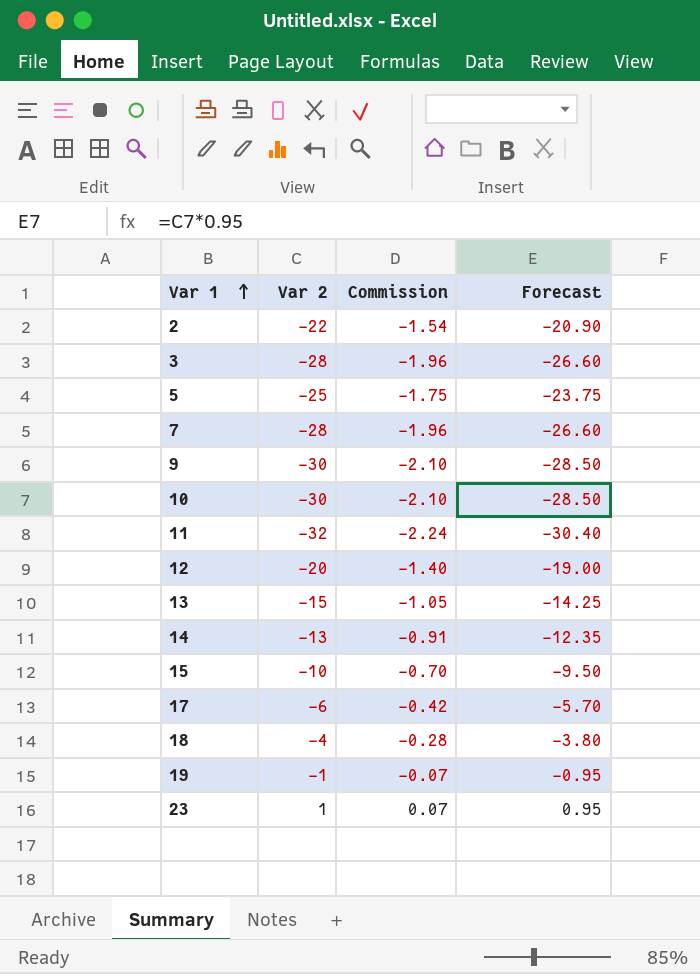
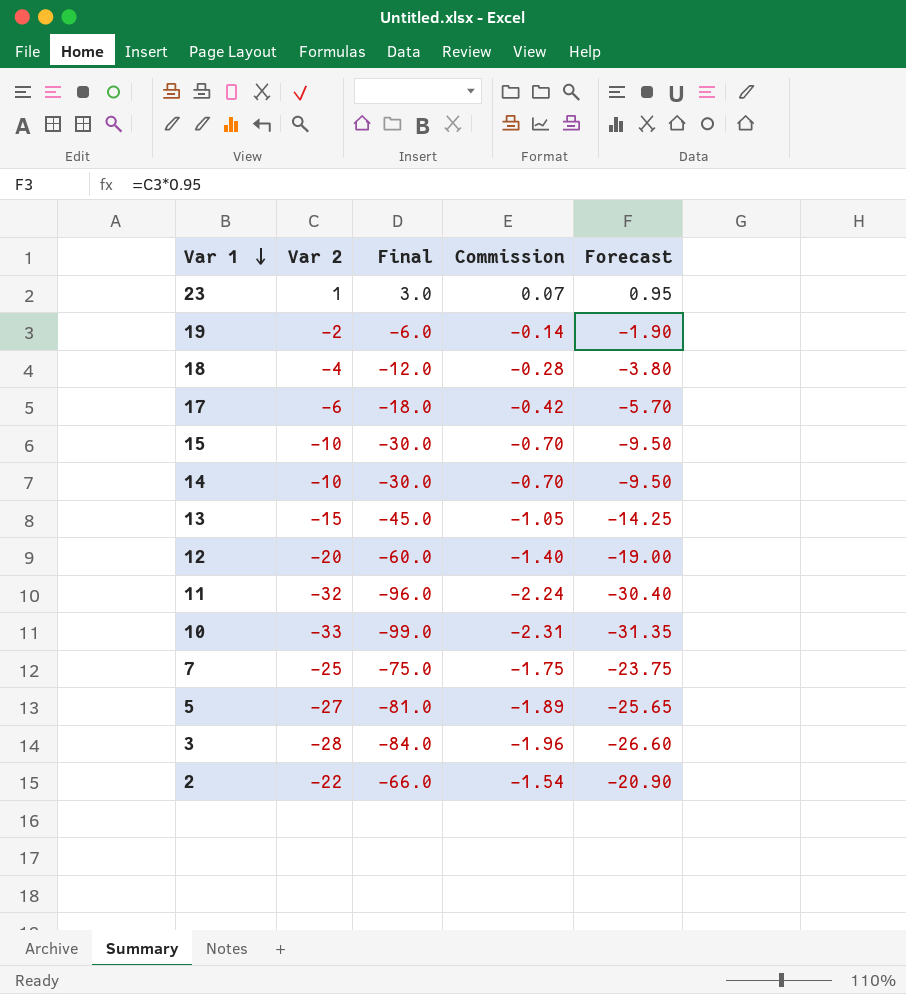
row order: Var 1 ascending -> Var 1 descending
column Final | formula: none -> [Var 2] * 3
row 9: -30 | -2.10 | -28.50 -> none
19 | Var 2: -1 -> -2
19 | Commission: -0.07 -> -0.14
19 | Forecast: -0.95 -> -1.90
14 | Var 2: -13 -> -10
14 | Commission: -0.91 -> -0.70
14 | Forecast: -12.35 -> -9.50
10 | Var 2: -30 -> -33
10 | Commission: -2.10 -> -2.31
10 | Forecast: -28.50 -> -31.35
7 | Var 2: -28 -> -25
7 | Commission: -1.96 -> -1.75
7 | Forecast: -26.60 -> -23.75
5 | Var 2: -25 -> -27
5 | Commission: -1.75 -> -1.89
5 | Forecast: -23.75 -> -25.65

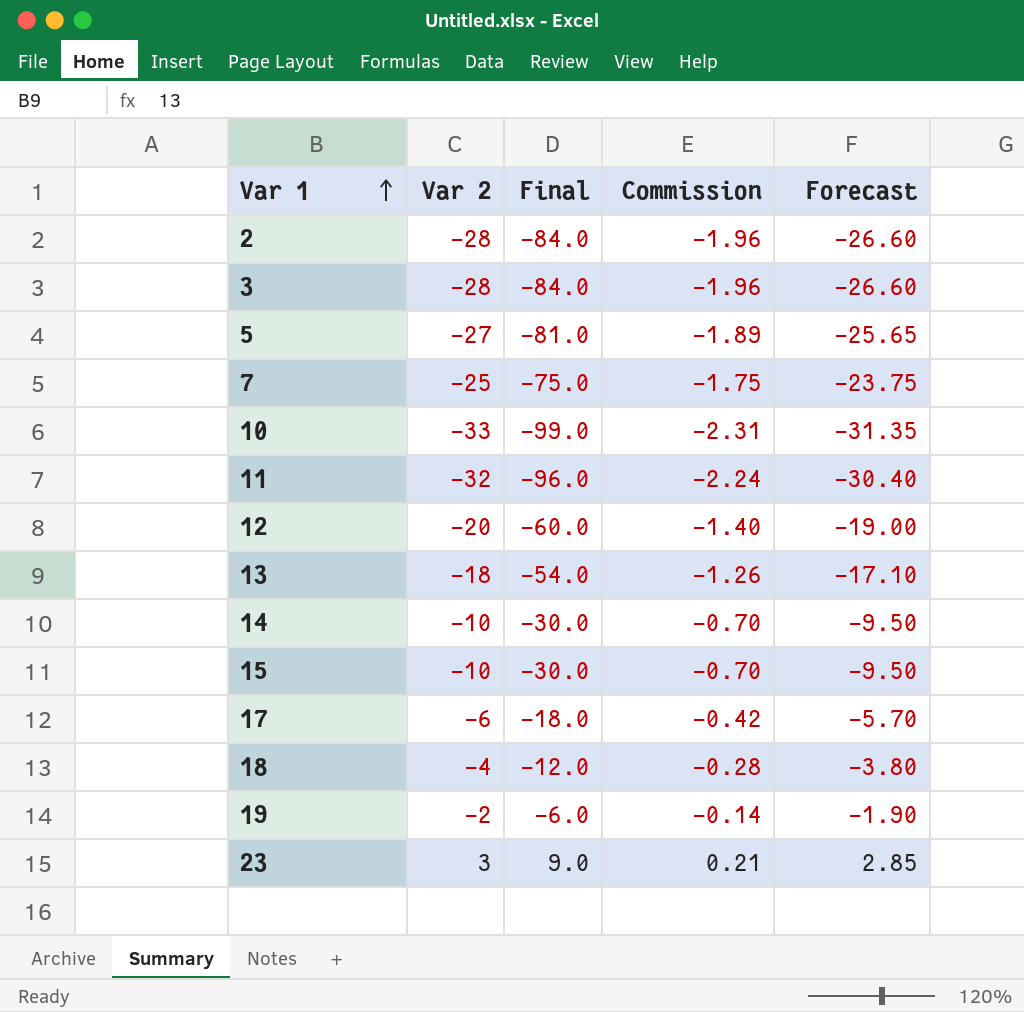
row order: Var 1 descending -> Var 1 ascending
2 | Var 2: -22 -> -28
2 | Final: -66.0 -> -84.0
2 | Commission: -1.54 -> -1.96
2 | Forecast: -20.90 -> -26.60
13 | Var 2: -15 -> -18
13 | Final: -45.0 -> -54.0
13 | Commission: -1.05 -> -1.26
13 | Forecast: -14.25 -> -17.10
23 | Var 2: 1 -> 3
23 | Final: 3.0 -> 9.0
23 | Commission: 0.07 -> 0.21
23 | Forecast: 0.95 -> 2.85

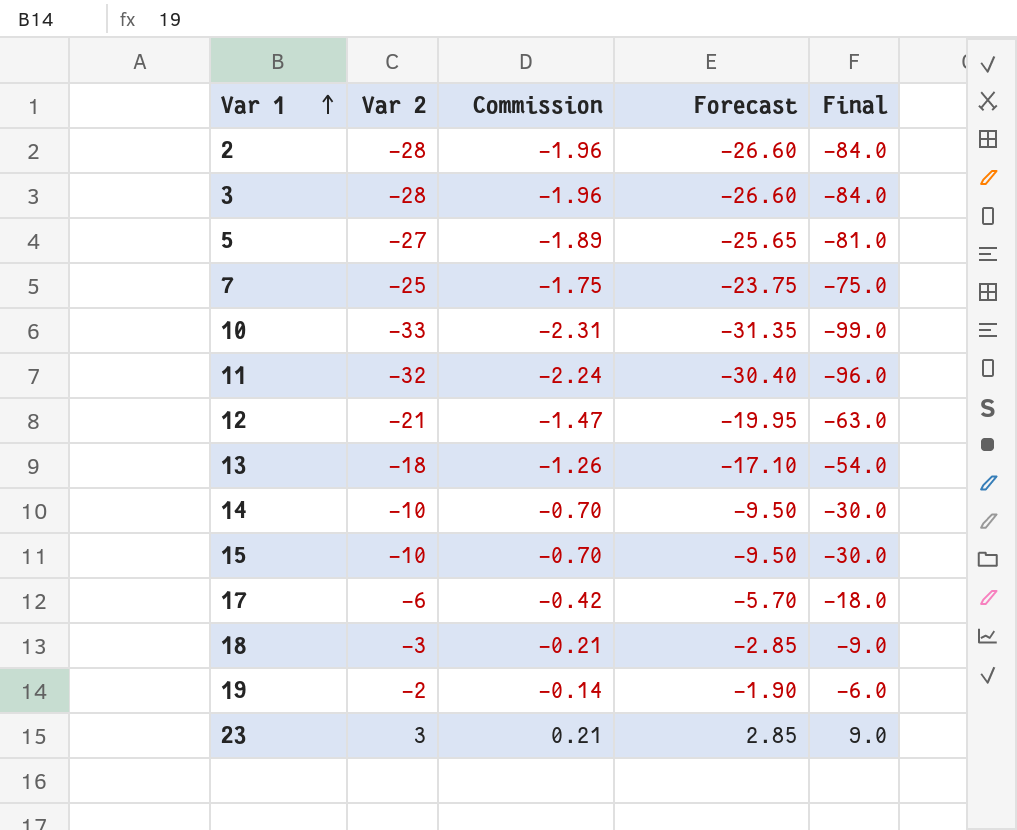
column Final | position: 3 -> 5
12 | Var 2: -20 -> -21
12 | Commission: -1.40 -> -1.47
12 | Forecast: -19.00 -> -19.95
12 | Final: -60.0 -> -63.0
18 | Var 2: -4 -> -3
18 | Commission: -0.28 -> -0.21
18 | Forecast: -3.80 -> -2.85
18 | Final: -12.0 -> -9.0

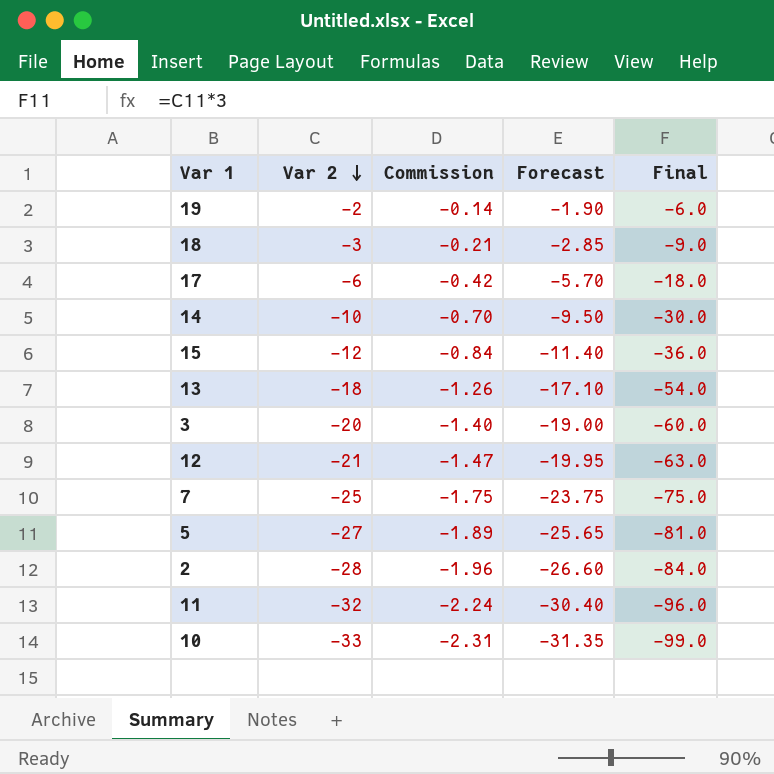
row order: Var 1 ascending -> Var 2 descending
row 23: 3 | 0.21 | 2.85 | 9.0 -> none
15 | Var 2: -10 -> -12
15 | Commission: -0.70 -> -0.84
15 | Forecast: -9.50 -> -11.40
15 | Final: -30.0 -> -36.0
3 | Var 2: -28 -> -20
3 | Commission: -1.96 -> -1.40
3 | Forecast: -26.60 -> -19.00
3 | Final: -84.0 -> -60.0

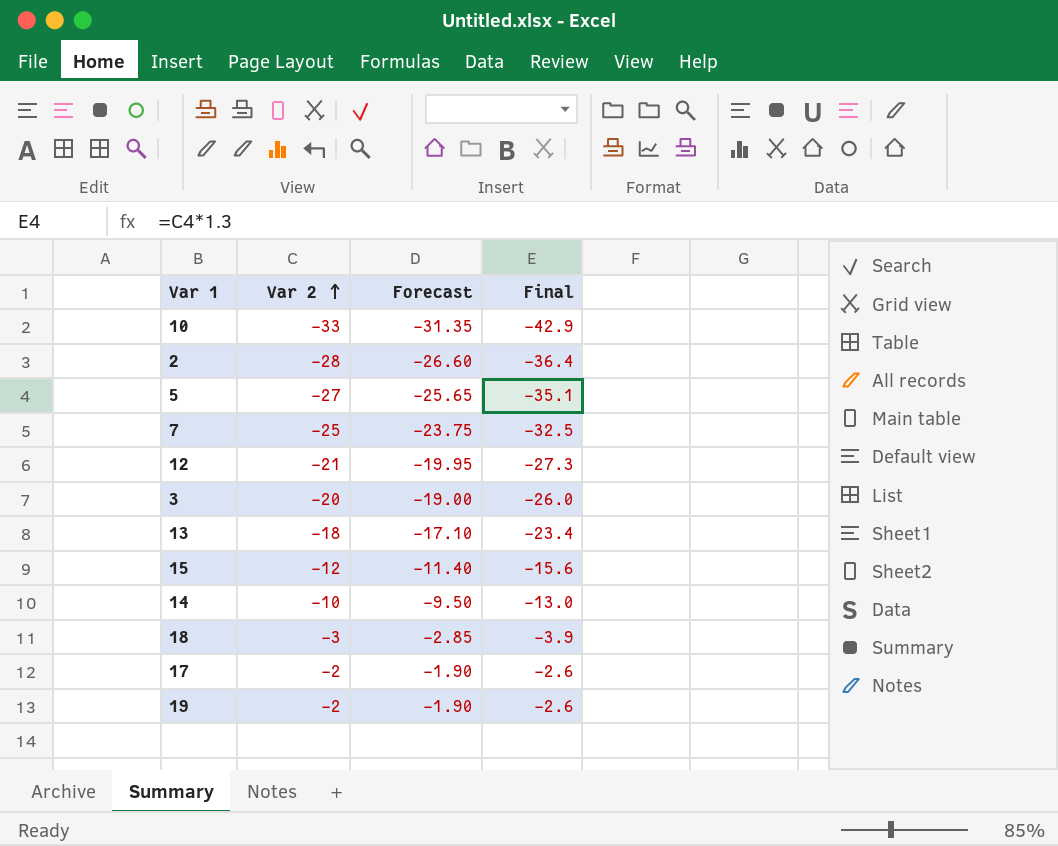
row order: Var 2 descending -> Var 2 ascending
column Commission | formula: [Var 2] * 0.07 -> none
column Final | formula: [Var 2] * 3 -> [Var 2] * 1.3
row 11: -32 | -2.24 | -30.40 | -96.0 -> none
17 | Var 2: -6 -> -2
17 | Forecast: -5.70 -> -1.90

